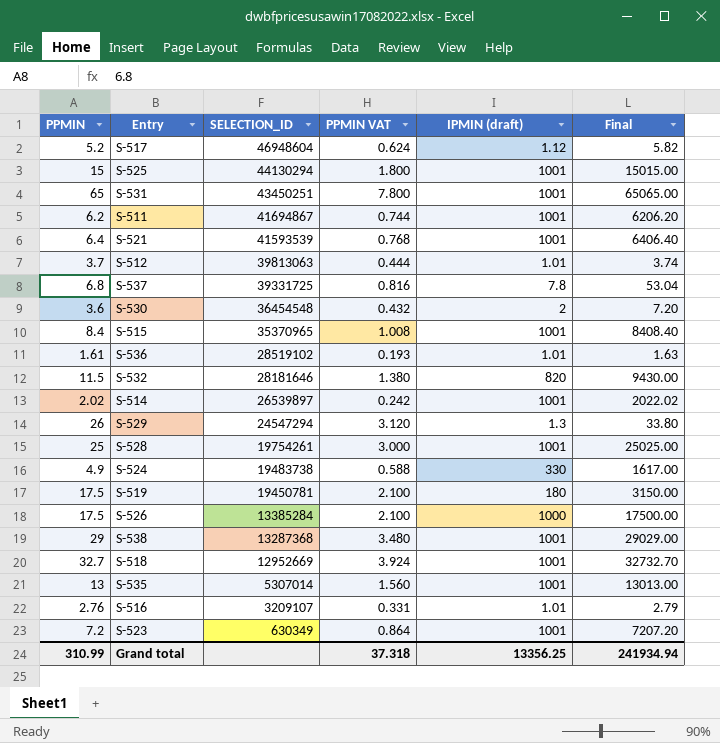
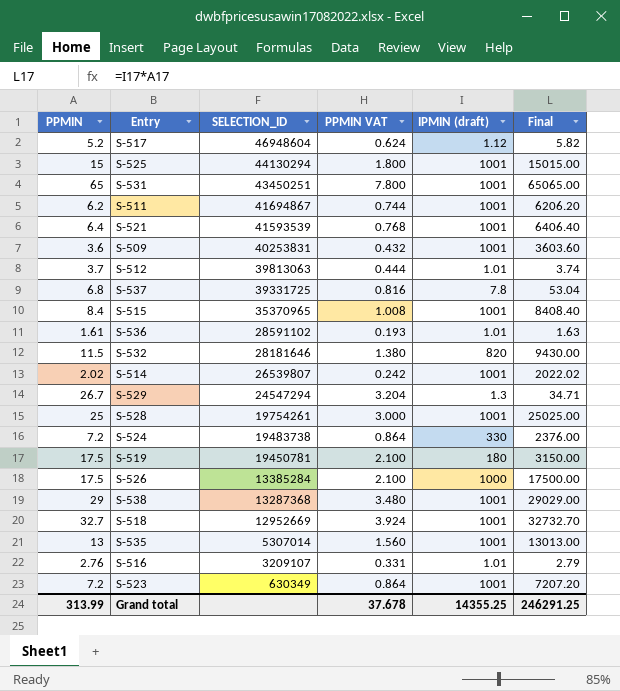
row S-530: 3.6 | 36454548 | 0.432 | 2 | 7.20 -> none
row S-509: none -> 3.6 | 40253831 | 0.432 | 1001 | 3603.60
S-536 | SELECTION_ID: 28519102 -> 28591102
S-514 | SELECTION_ID: 26539897 -> 26539807
S-529 | PPMIN: 26 -> 26.7
S-529 | PPMIN VAT: 3.120 -> 3.204
S-529 | Final: 33.80 -> 34.71
S-524 | PPMIN: 4.9 -> 7.2
S-524 | PPMIN VAT: 0.588 -> 0.864
S-524 | Final: 1617.00 -> 2376.00
Grand total | PPMIN: 310.99 -> 313.99
Grand total | PPMIN VAT: 37.318 -> 37.678
Grand total | IPMIN (draft): 13356.25 -> 14355.25
Grand total | Final: 241934.94 -> 246291.25

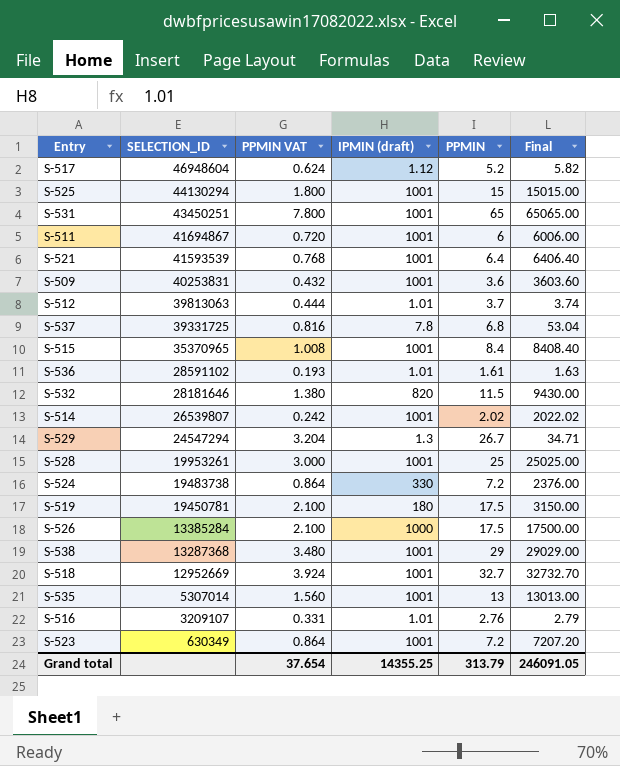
column PPMIN | position: 1 -> 5
S-511 | PPMIN VAT: 0.744 -> 0.720
S-511 | PPMIN: 6.2 -> 6
S-511 | Final: 6206.20 -> 6006.00
S-528 | SELECTION_ID: 19754261 -> 19953261
Grand total | PPMIN VAT: 37.678 -> 37.654
Grand total | PPMIN: 313.99 -> 313.79
Grand total | Final: 246291.25 -> 246091.05

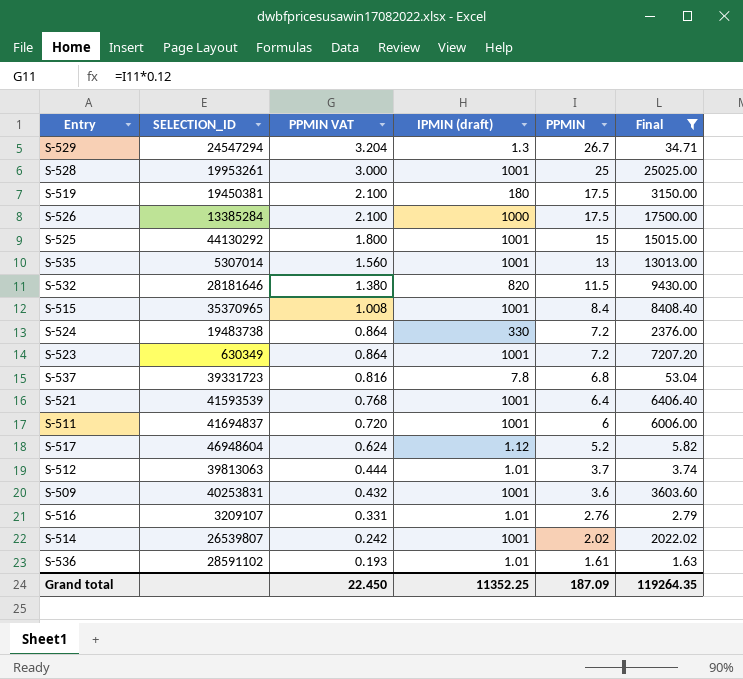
filter: none -> Final <= 25025.00
row order: SELECTION_ID descending -> PPMIN VAT descending
S-519 | SELECTION_ID: 19450781 -> 19450381
S-525 | SELECTION_ID: 44130294 -> 44130292
S-537 | SELECTION_ID: 39331725 -> 39331723
S-511 | SELECTION_ID: 41694867 -> 41694837
Grand total | PPMIN VAT: 37.654 -> 22.450
Grand total | IPMIN (draft): 14355.25 -> 11352.25
Grand total | PPMIN: 313.79 -> 187.09
Grand total | Final: 246091.05 -> 119264.35

